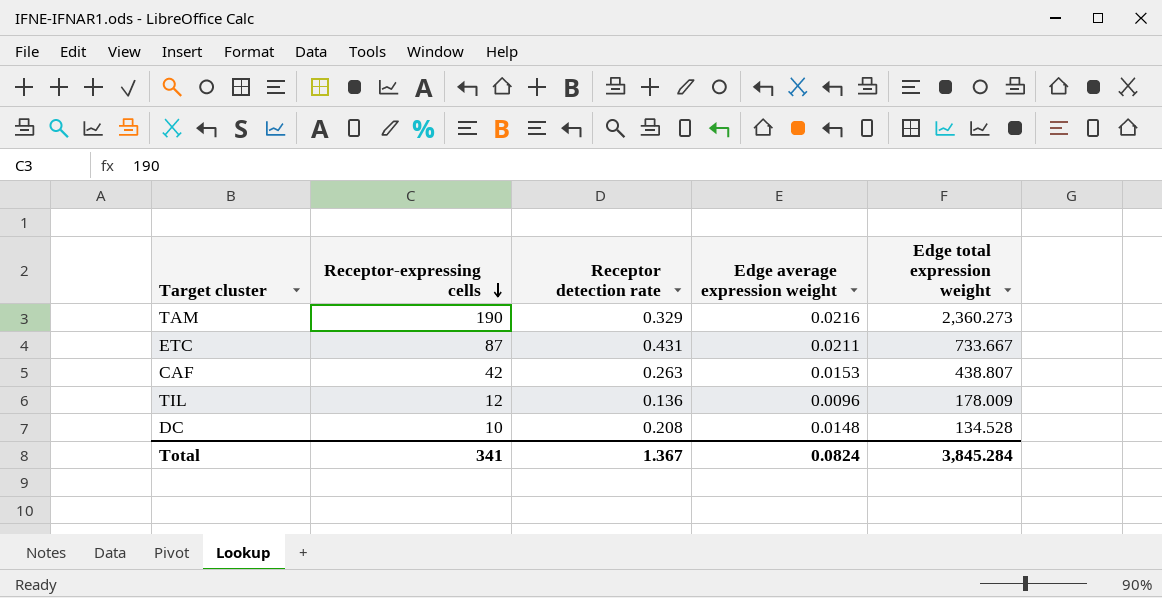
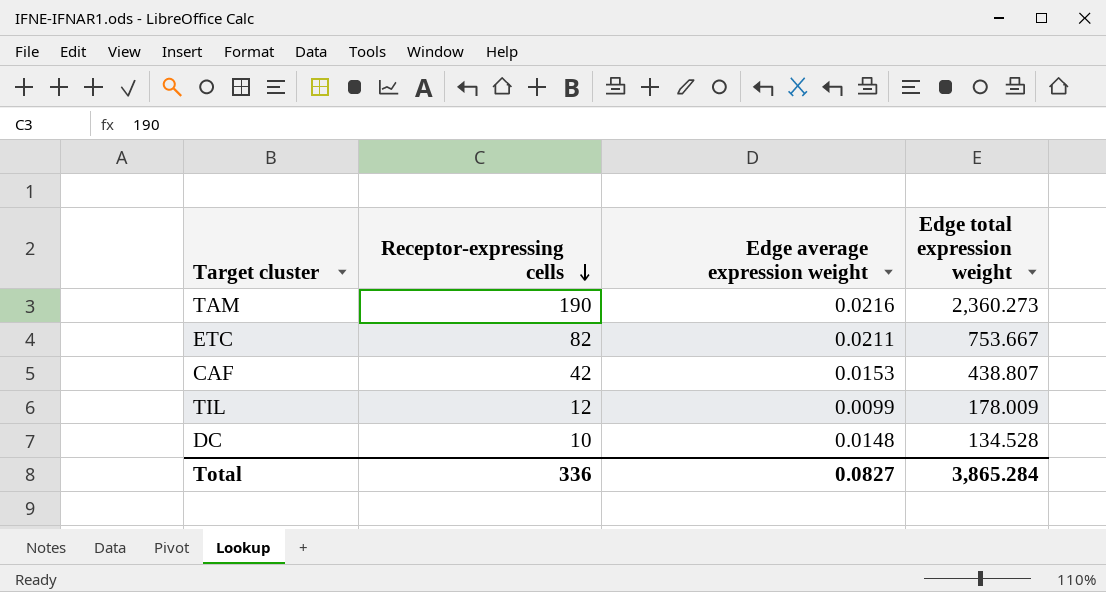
column Receptor detection rate | position: 3 -> none
ETC | Receptor-expressing cells: 87 -> 82
ETC | Edge total expression weight: 733.667 -> 753.667
TIL | Edge average expression weight: 0.0096 -> 0.0099
Total | Receptor-expressing cells: 341 -> 336
Total | Edge average expression weight: 0.0824 -> 0.0827
Total | Edge total expression weight: 3,845.284 -> 3,865.284

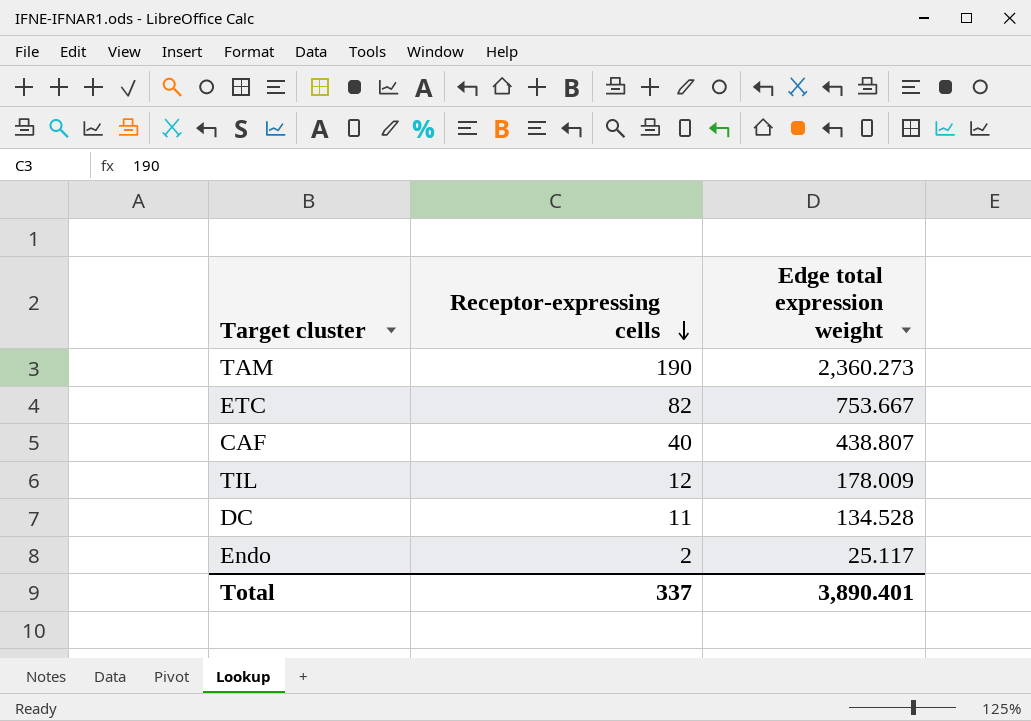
column Edge average expression weight | position: 3 -> none
CAF | Receptor-expressing cells: 42 -> 40
DC | Receptor-expressing cells: 10 -> 11
row Endo: none -> 2 | 25.117
Total | Receptor-expressing cells: 336 -> 337
Total | Edge total expression weight: 3,865.284 -> 3,890.401

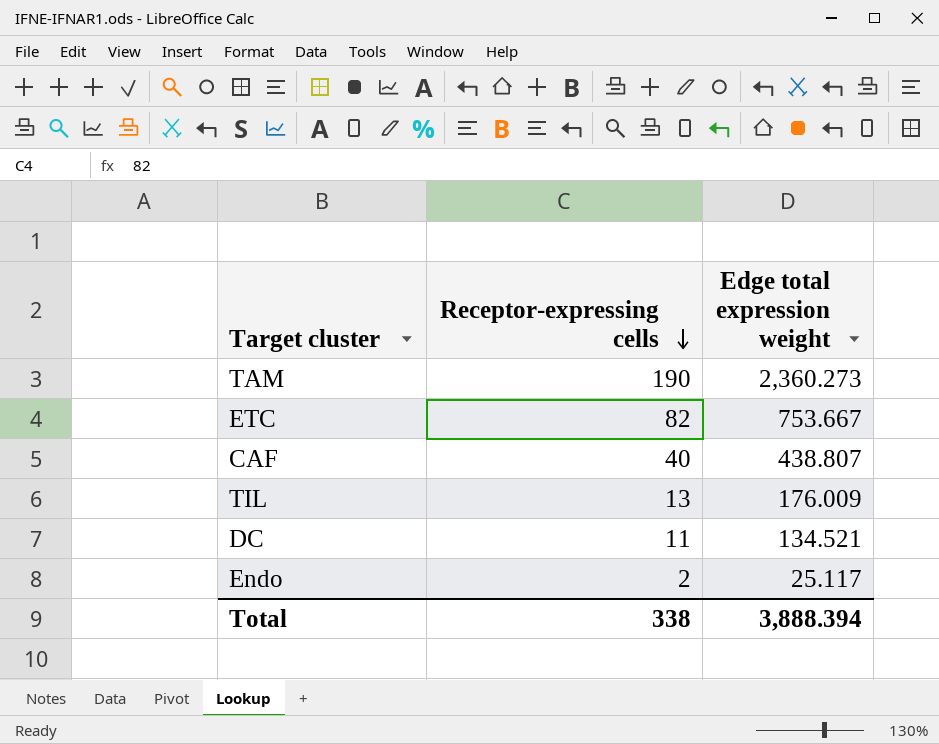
TIL | Receptor-expressing cells: 12 -> 13
TIL | Edge total expression weight: 178.009 -> 176.009
DC | Edge total expression weight: 134.528 -> 134.521
Total | Receptor-expressing cells: 337 -> 338
Total | Edge total expression weight: 3,890.401 -> 3,888.394

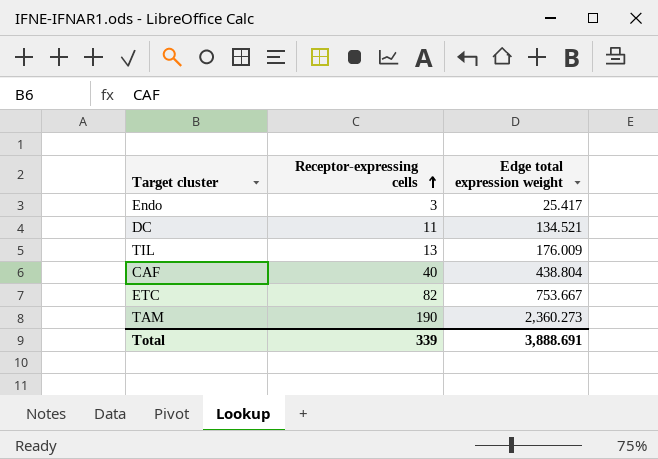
row order: Receptor-expressing cells descending -> Receptor-expressing cells ascending
Endo | Receptor-expressing cells: 2 -> 3
Endo | Edge total expression weight: 25.117 -> 25.417
CAF | Edge total expression weight: 438.807 -> 438.804
Total | Receptor-expressing cells: 338 -> 339
Total | Edge total expression weight: 3,888.394 -> 3,888.691

